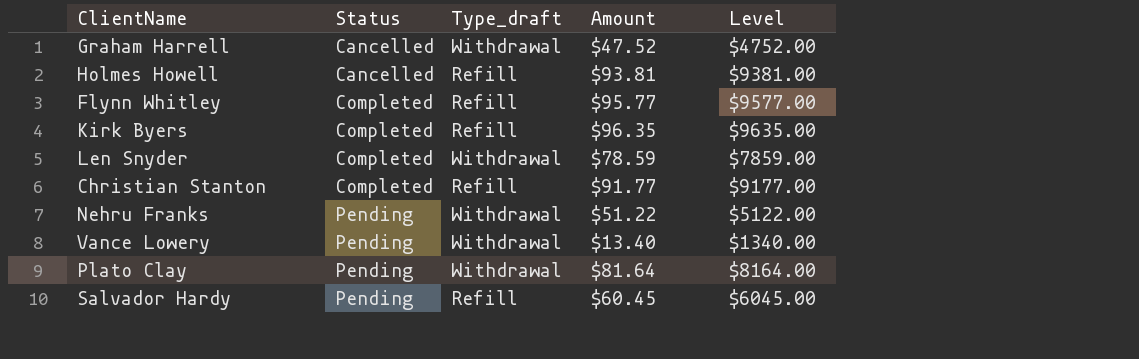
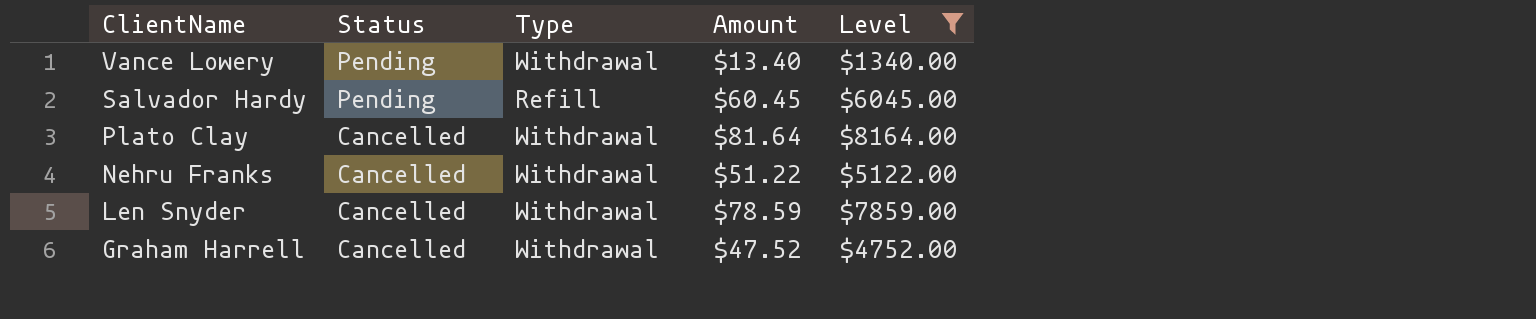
filter: none -> Level <= $8164.00
row order: Status ascending -> ClientName descending
column name: Type_draft -> Type
Plato Clay | Status: Pending -> Cancelled
Nehru Franks | Status: Pending -> Cancelled
Len Snyder | Status: Completed -> Cancelled

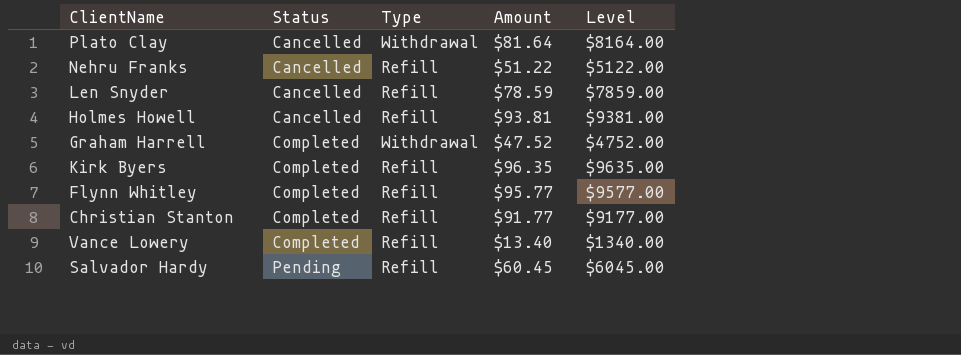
filter: Level <= $8164.00 -> none
row order: ClientName descending -> Status ascending
Nehru Franks | Type: Withdrawal -> Refill
Len Snyder | Type: Withdrawal -> Refill
Graham Harrell | Status: Cancelled -> Completed
Vance Lowery | Status: Pending -> Completed
Vance Lowery | Type: Withdrawal -> Refill

